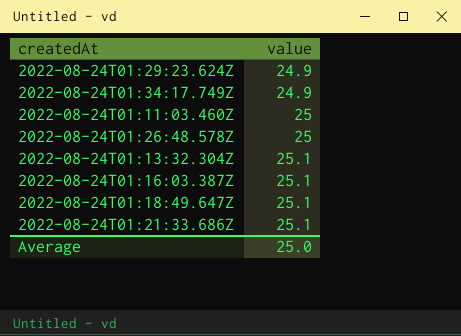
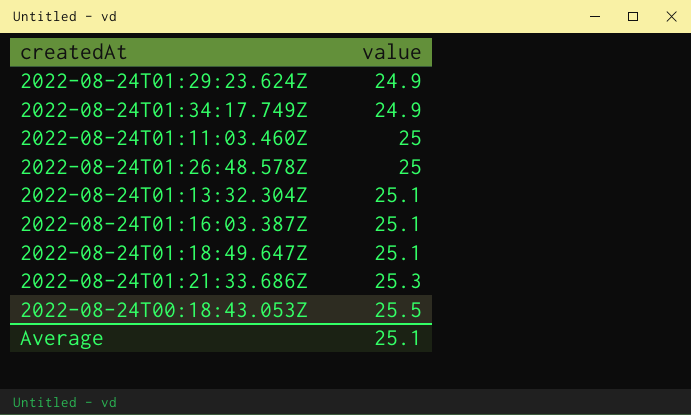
2022-08-24T01:21:33.686Z | value: 25.1 -> 25.3
row 2022-08-24T00:18:43.053Z: none -> 25.5
Average | value: 25.0 -> 25.1

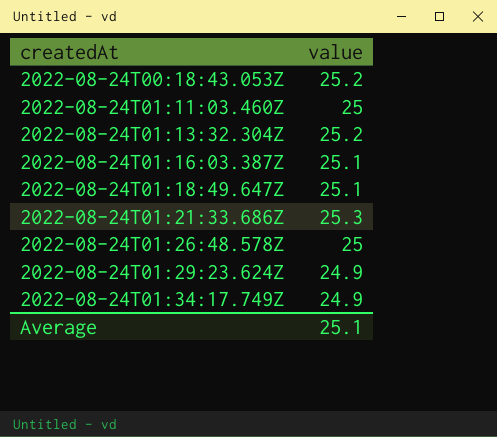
row order: value ascending -> createdAt ascending
2022-08-24T00:18:43.053Z | value: 25.5 -> 25.2
2022-08-24T01:13:32.304Z | value: 25.1 -> 25.2

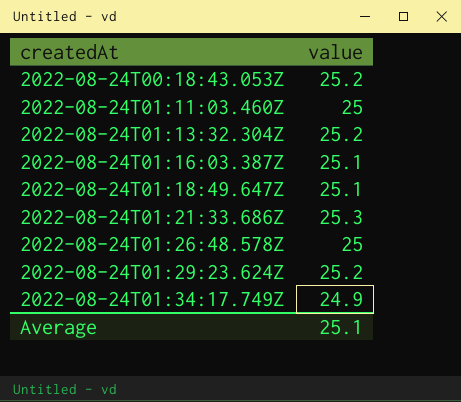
2022-08-24T01:29:23.624Z | value: 24.9 -> 25.2

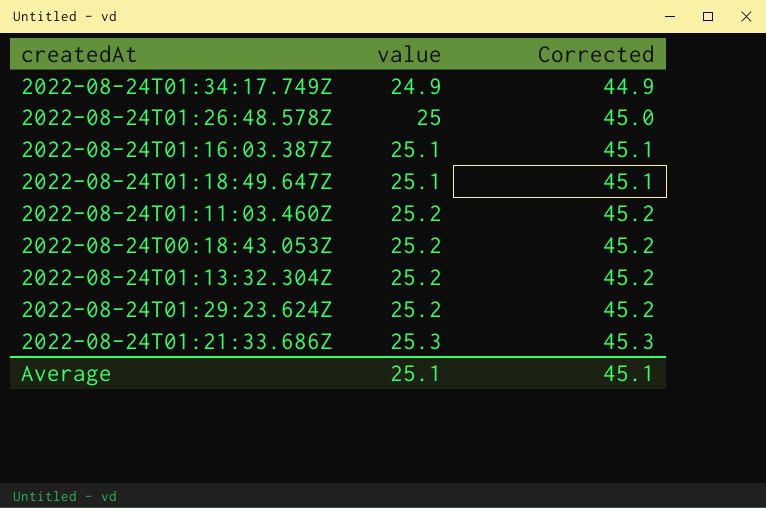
row order: createdAt ascending -> value ascending
column Corrected | formula: none -> [value] + 20
2022-08-24T01:11:03.460Z | value: 25 -> 25.2

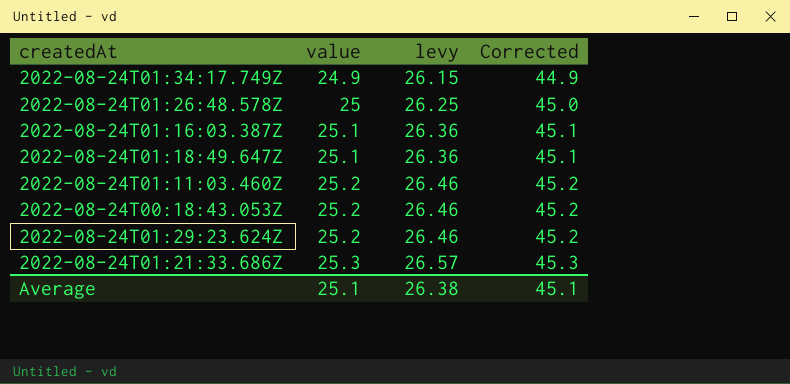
column levy | formula: none -> [value] * 1.05
row 2022-08-24T01:13:32.304Z: 25.2 | 45.2 -> none

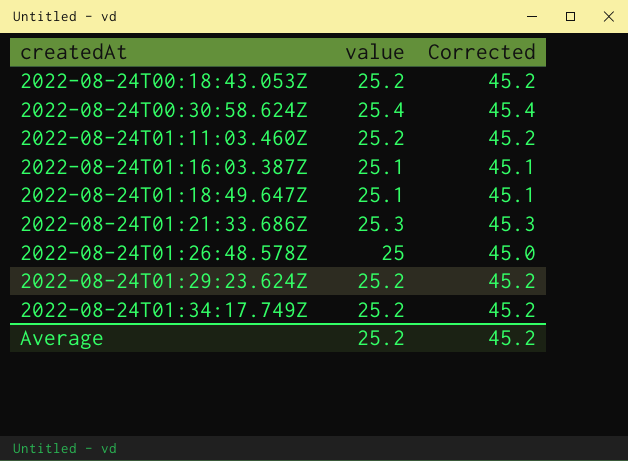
row order: value ascending -> createdAt ascending
column levy | formula: [value] * 1.05 -> none
row 2022-08-24T00:30:58.624Z: none -> 25.4 | 45.4
2022-08-24T01:34:17.749Z | value: 24.9 -> 25.2
2022-08-24T01:34:17.749Z | Corrected: 44.9 -> 45.2
Average | value: 25.1 -> 25.2
Average | Corrected: 45.1 -> 45.2

